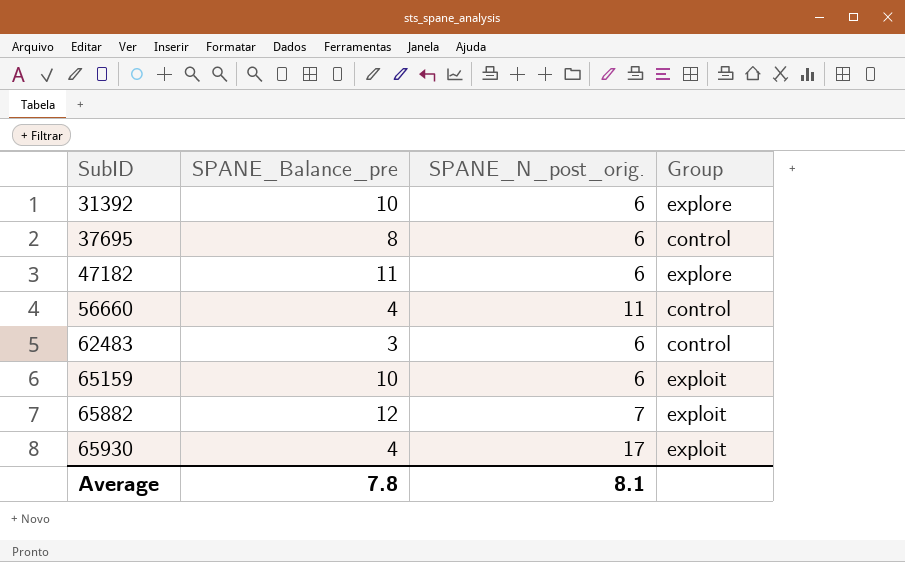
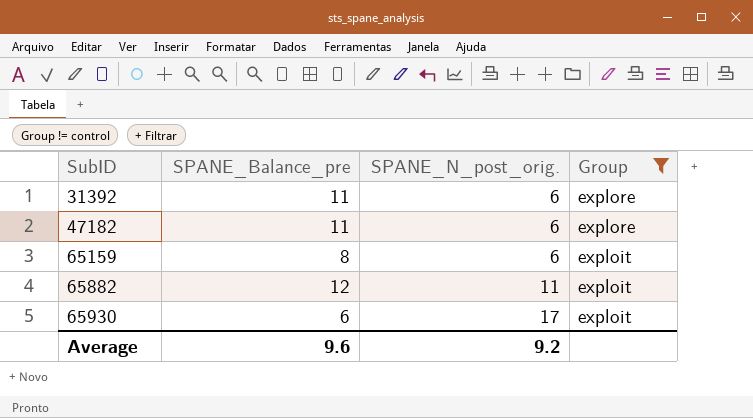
filter: none -> Group != control
31392 | SPANE_Balance_pre: 10 -> 11
65159 | SPANE_Balance_pre: 10 -> 8
65882 | SPANE_N_post_orig.: 7 -> 11
65930 | SPANE_Balance_pre: 4 -> 6
Average | SPANE_Balance_pre: 7.8 -> 9.6
Average | SPANE_N_post_orig.: 8.1 -> 9.2

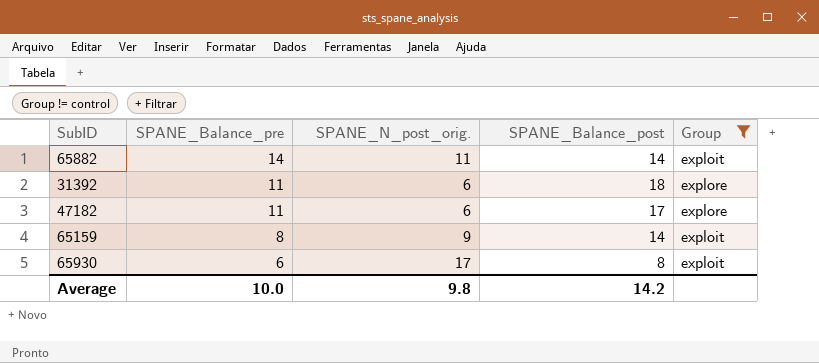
row order: SubID ascending -> SPANE_Balance_pre descending
column SPANE_Balance_post | position: none -> 4
65882 | SPANE_Balance_pre: 12 -> 14
65159 | SPANE_N_post_orig.: 6 -> 9
Average | SPANE_Balance_pre: 9.6 -> 10.0
Average | SPANE_N_post_orig.: 9.2 -> 9.8

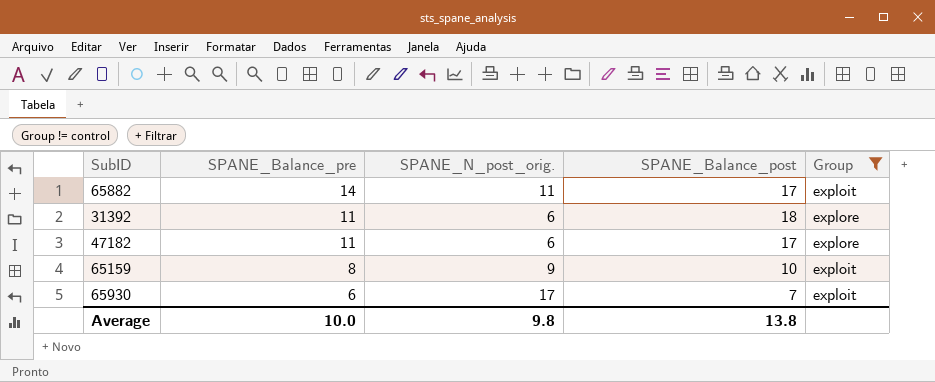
65882 | SPANE_Balance_post: 14 -> 17
65159 | SPANE_Balance_post: 14 -> 10
65930 | SPANE_Balance_post: 8 -> 7
Average | SPANE_Balance_post: 14.2 -> 13.8

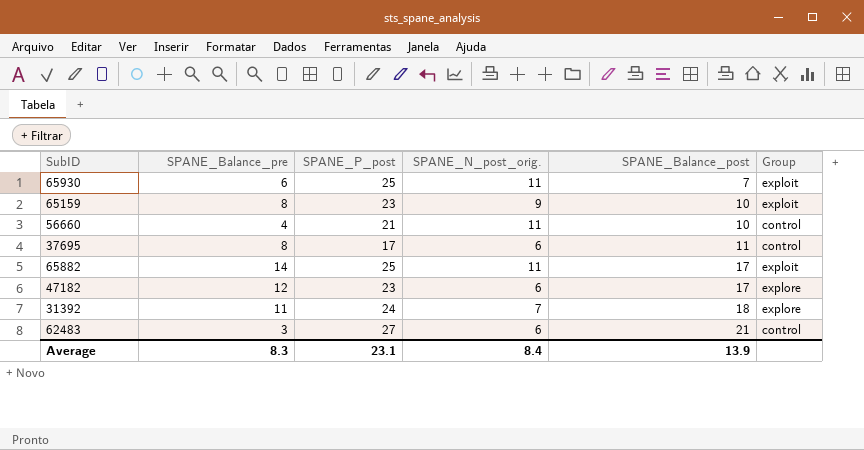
filter: Group != control -> none
row order: SPANE_Balance_pre descending -> SPANE_Balance_post ascending
column SPANE_P_post | position: none -> 3
65930 | SPANE_N_post_orig.: 17 -> 11
47182 | SPANE_Balance_pre: 11 -> 12
31392 | SPANE_N_post_orig.: 6 -> 7
Average | SPANE_Balance_pre: 10.0 -> 8.3
Average | SPANE_N_post_orig.: 9.8 -> 8.4
Average | SPANE_Balance_post: 13.8 -> 13.9

